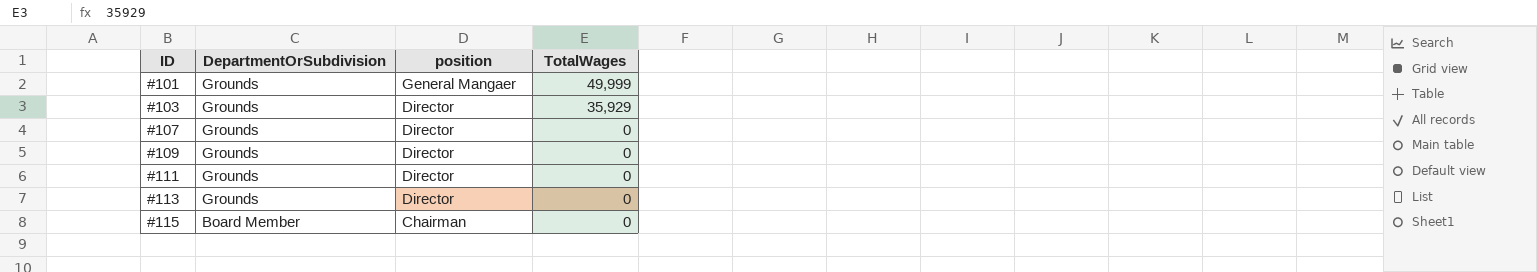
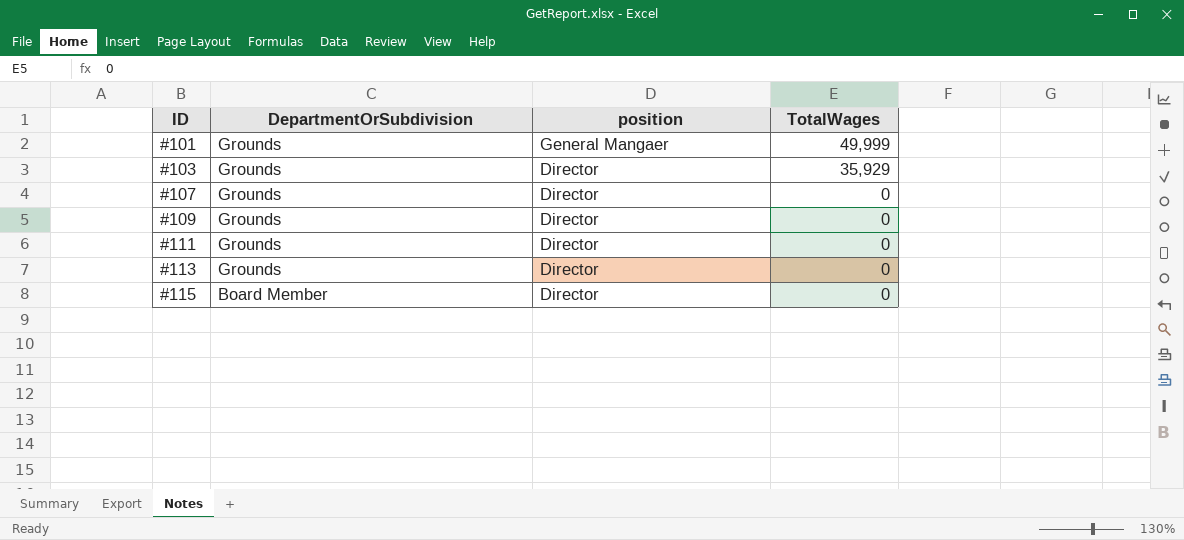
#115 | position: Chairman -> Director

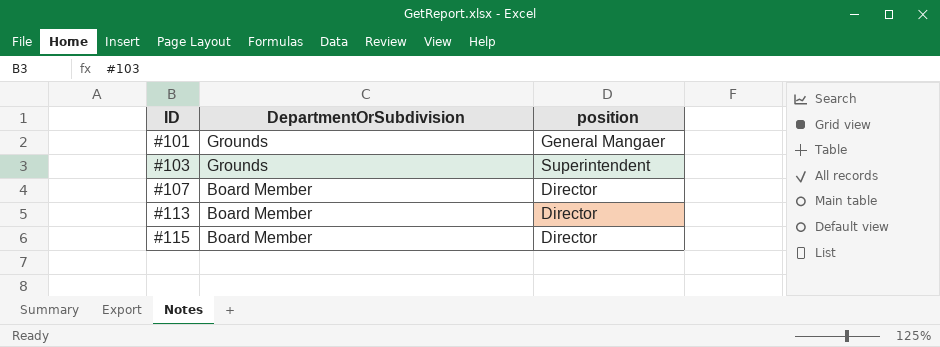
column TotalWages | position: 4 -> none
row #109: Grounds | Director | 0 -> none
row #111: Grounds | Director | 0 -> none
#103 | position: Director -> Superintendent
#107 | DepartmentOrSubdivision: Grounds -> Board Member
#113 | DepartmentOrSubdivision: Grounds -> Board Member

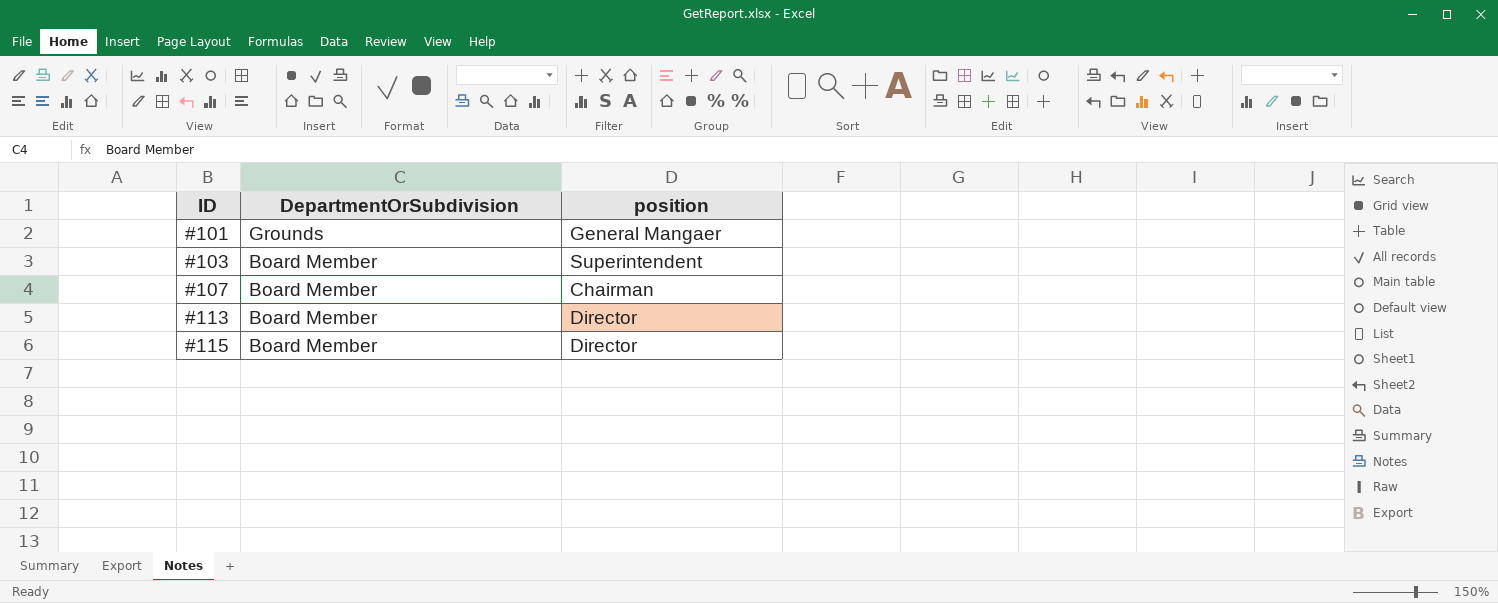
#103 | DepartmentOrSubdivision: Grounds -> Board Member
#107 | position: Director -> Chairman

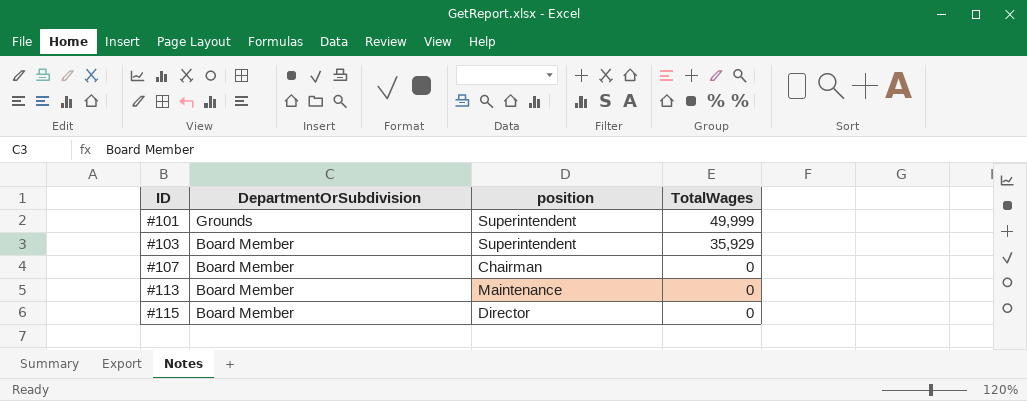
column TotalWages | position: none -> 4
#101 | position: General Mangaer -> Superintendent
#113 | position: Director -> Maintenance

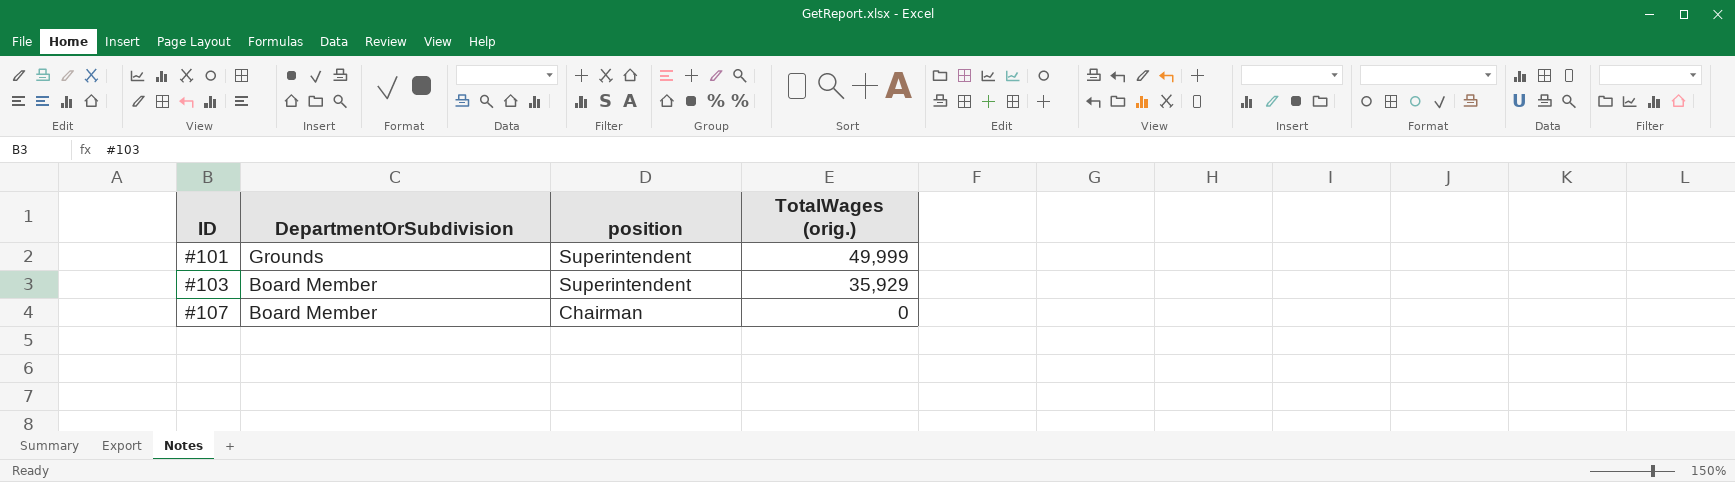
column name: TotalWages -> TotalWages (orig.)
row #113: Board Member | Maintenance | 0 -> none
row #115: Board Member | Director | 0 -> none

